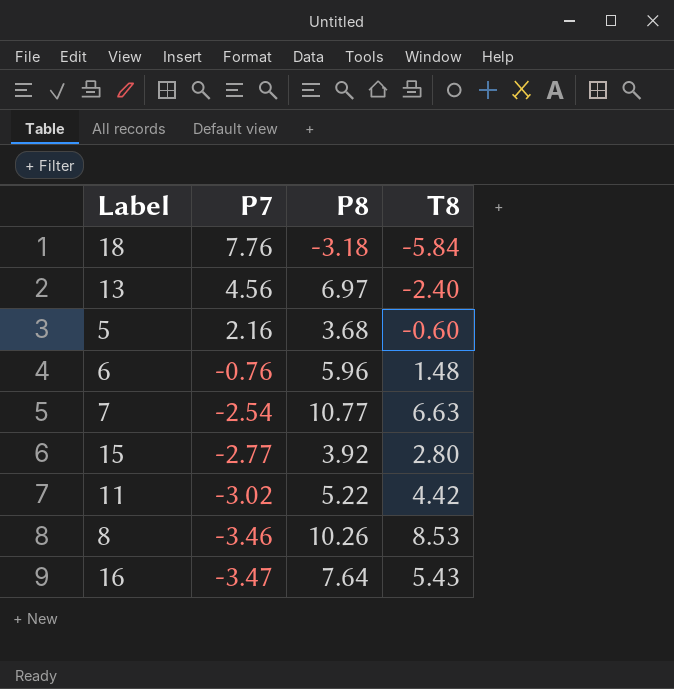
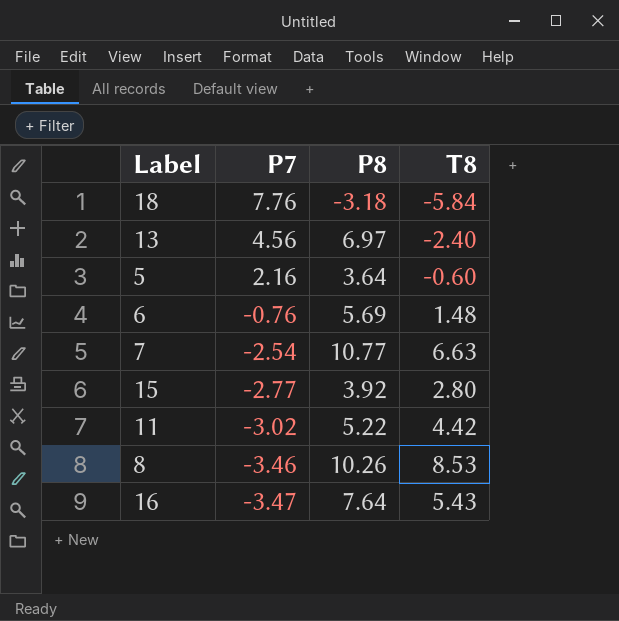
5 | P8: 3.68 -> 3.64
6 | P8: 5.96 -> 5.69

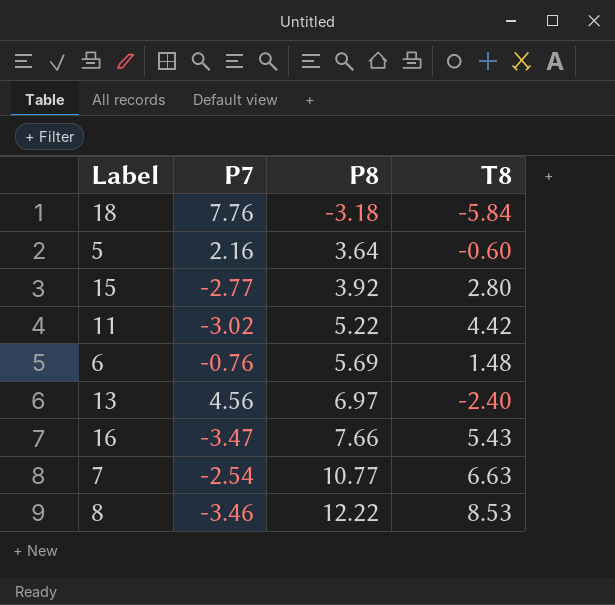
row order: P7 descending -> P8 ascending
16 | P8: 7.64 -> 7.66
8 | P8: 10.26 -> 12.22

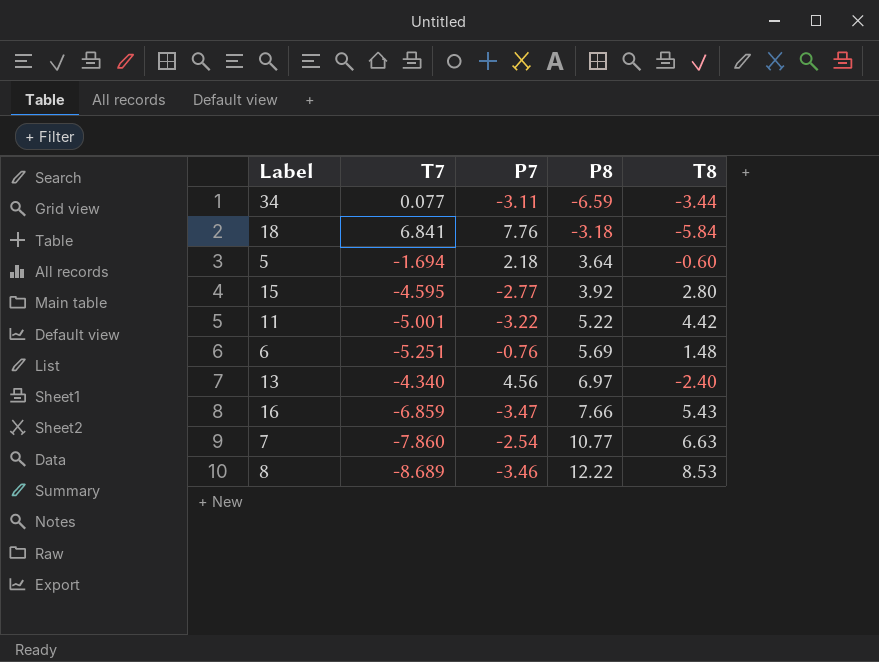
column T7 | position: none -> 2
row 34: none -> 0.077 | -3.11 | -6.59 | -3.44
5 | P7: 2.16 -> 2.18
11 | P7: -3.02 -> -3.22

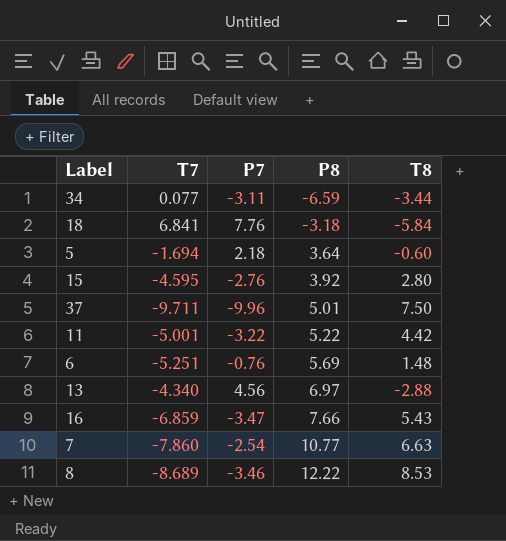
15 | P7: -2.77 -> -2.76
row 37: none -> -9.711 | -9.96 | 5.01 | 7.50
13 | T8: -2.40 -> -2.88

